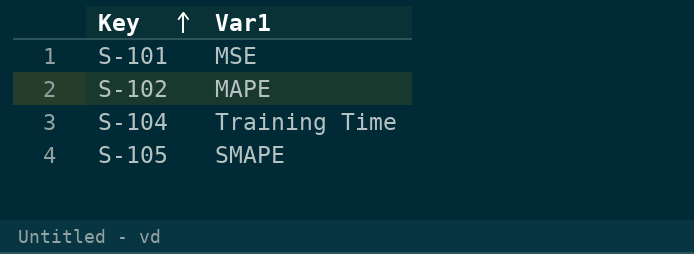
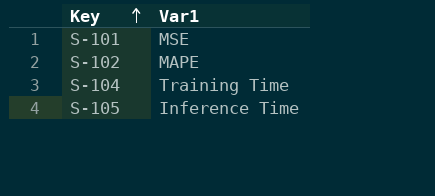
S-105 | Var1: SMAPE -> Inference Time

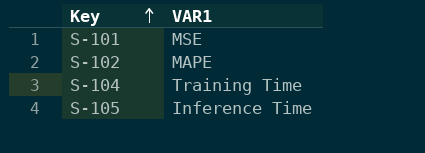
column name: Var1 -> VAR1

